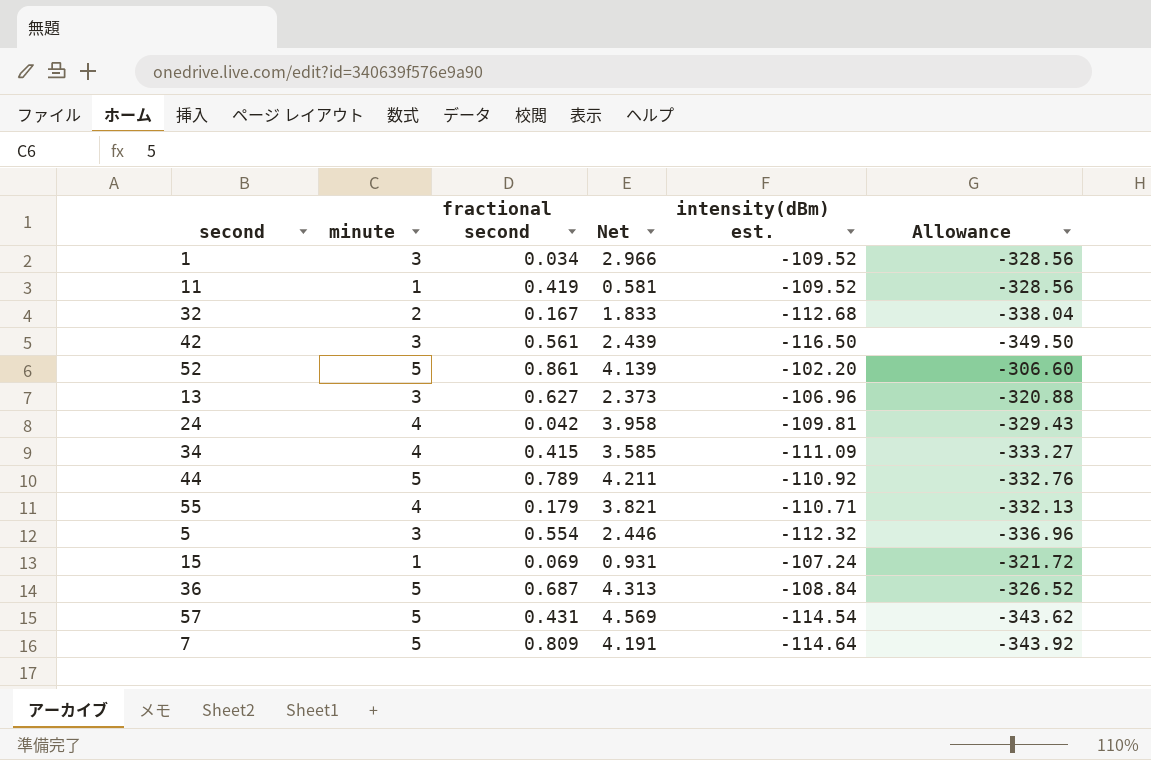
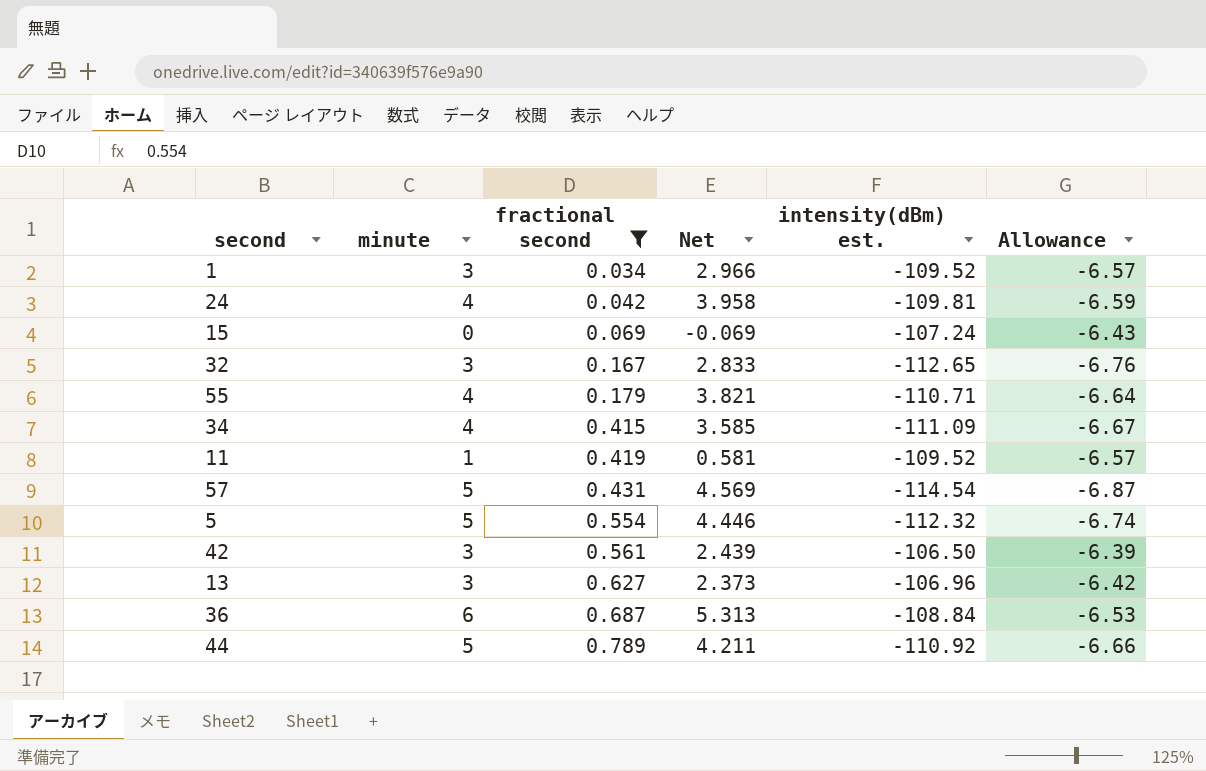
filter: none -> fractional second <= 0.789
row order: none -> fractional second ascending
column Allowance | formula: [intensity(dBm) est.] * 3 -> [intensity(dBm) est.] * 0.06
15 | minute: 1 -> 0
15 | Net: 0.931 -> -0.069
32 | minute: 2 -> 3
32 | Net: 1.833 -> 2.833
32 | intensity(dBm) est.: -112.68 -> -112.65
5 | minute: 3 -> 5
5 | Net: 2.446 -> 4.446
42 | intensity(dBm) est.: -116.50 -> -106.50
36 | minute: 5 -> 6
36 | Net: 4.313 -> 5.313

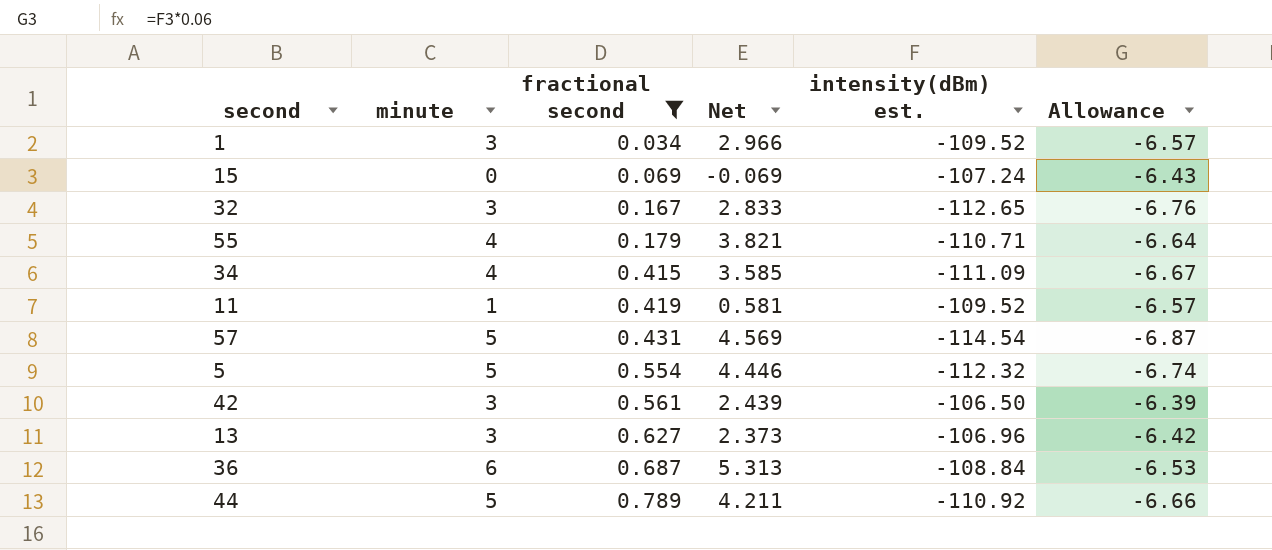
row 24: 4 | 0.042 | 3.958 | -109.81 | -6.59 -> none

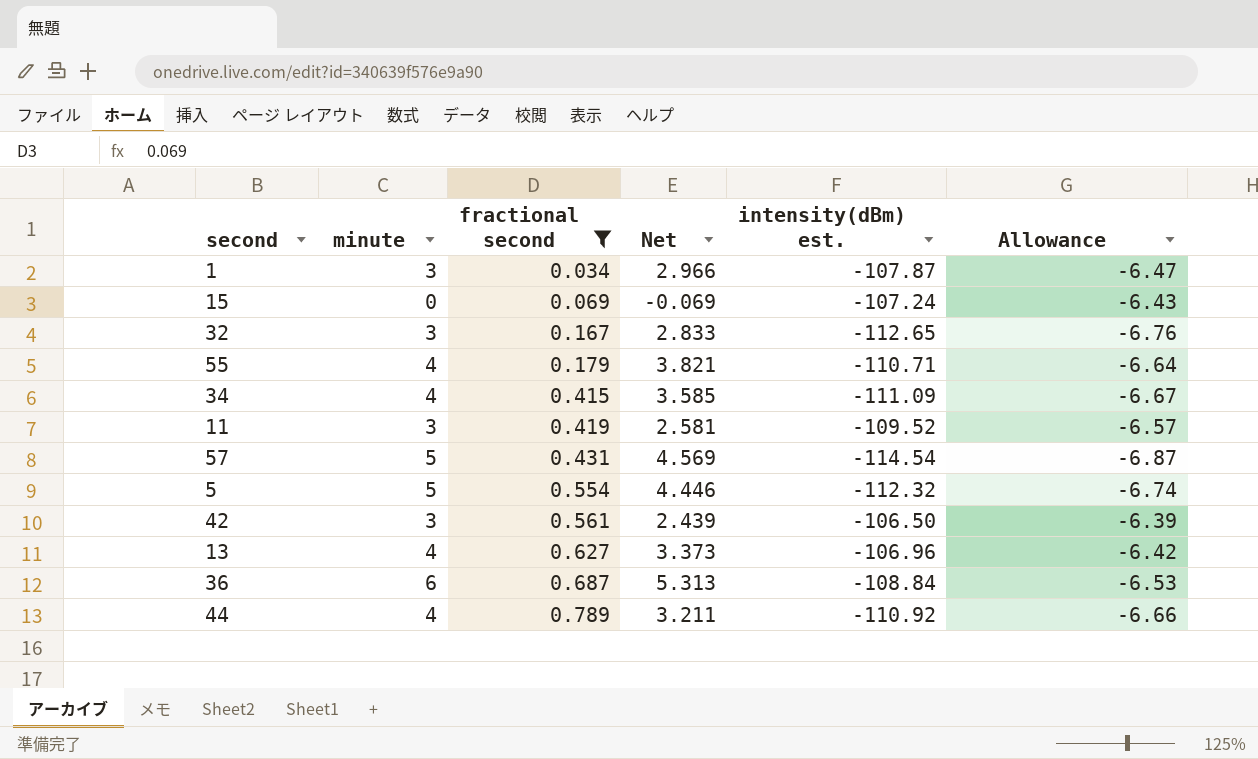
1 | intensity(dBm) est.: -109.52 -> -107.87
1 | Allowance: -6.57 -> -6.47
11 | minute: 1 -> 3
11 | Net: 0.581 -> 2.581
13 | minute: 3 -> 4
13 | Net: 2.373 -> 3.373
44 | minute: 5 -> 4
44 | Net: 4.211 -> 3.211

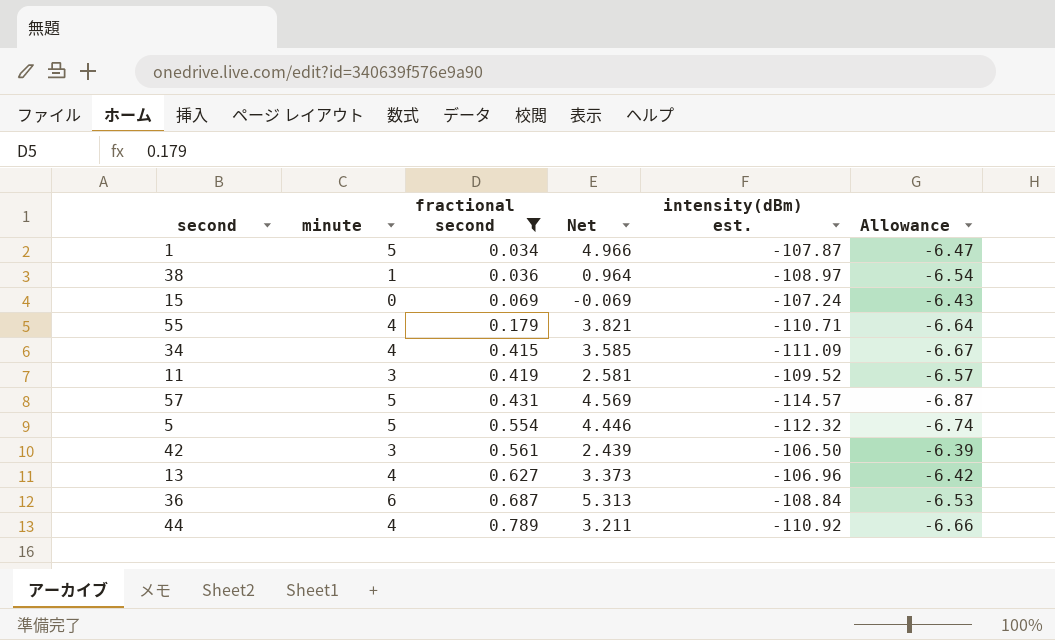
row 32: 3 | 0.167 | 2.833 | -112.65 | -6.76 -> none
1 | minute: 3 -> 5
1 | Net: 2.966 -> 4.966
row 38: none -> 1 | 0.036 | 0.964 | -108.97 | -6.54
57 | intensity(dBm) est.: -114.54 -> -114.57

